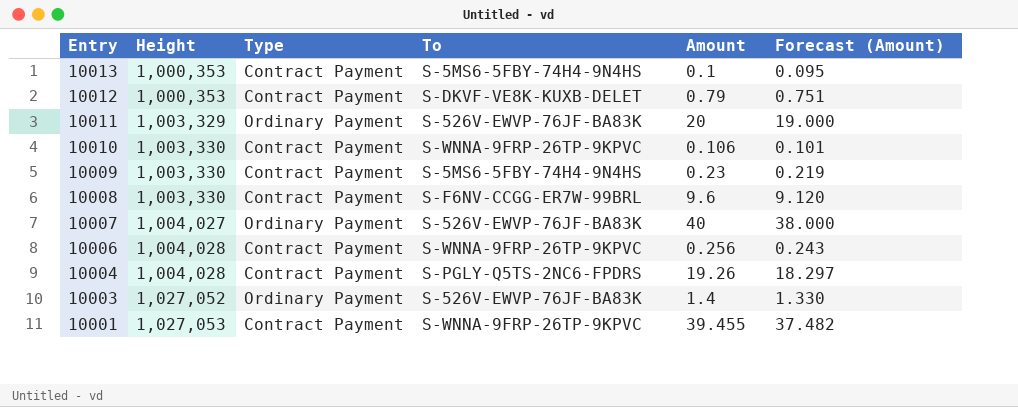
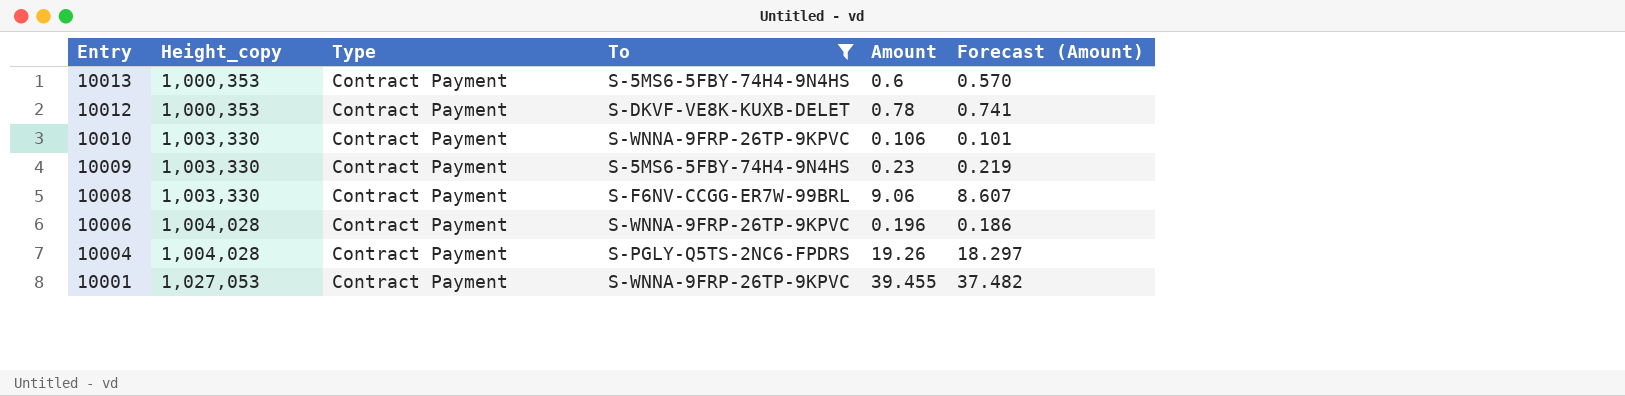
filter: none -> To != S-526V-EWVP-76JF-BA83K
column name: Height -> Height_copy
10013 | Amount: 0.1 -> 0.6
10013 | Forecast (Amount): 0.095 -> 0.570
10012 | Amount: 0.79 -> 0.78
10012 | Forecast (Amount): 0.751 -> 0.741
10008 | Amount: 9.6 -> 9.06
10008 | Forecast (Amount): 9.120 -> 8.607
10006 | Amount: 0.256 -> 0.196
10006 | Forecast (Amount): 0.243 -> 0.186

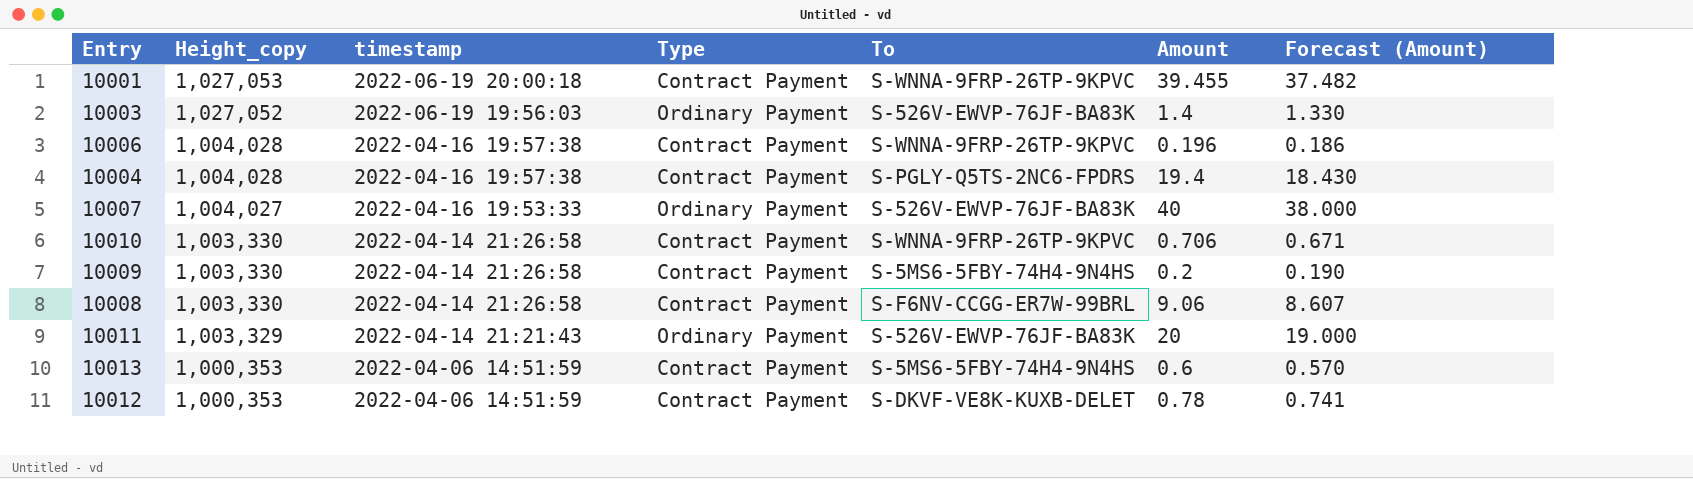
filter: To != S-526V-EWVP-76JF-BA83K -> none
row order: Entry descending -> Height_copy descending
column timestamp | position: none -> 3
10004 | Amount: 19.26 -> 19.4
10004 | Forecast (Amount): 18.297 -> 18.430
10010 | Amount: 0.106 -> 0.706
10010 | Forecast (Amount): 0.101 -> 0.671
10009 | Amount: 0.23 -> 0.2
10009 | Forecast (Amount): 0.219 -> 0.190

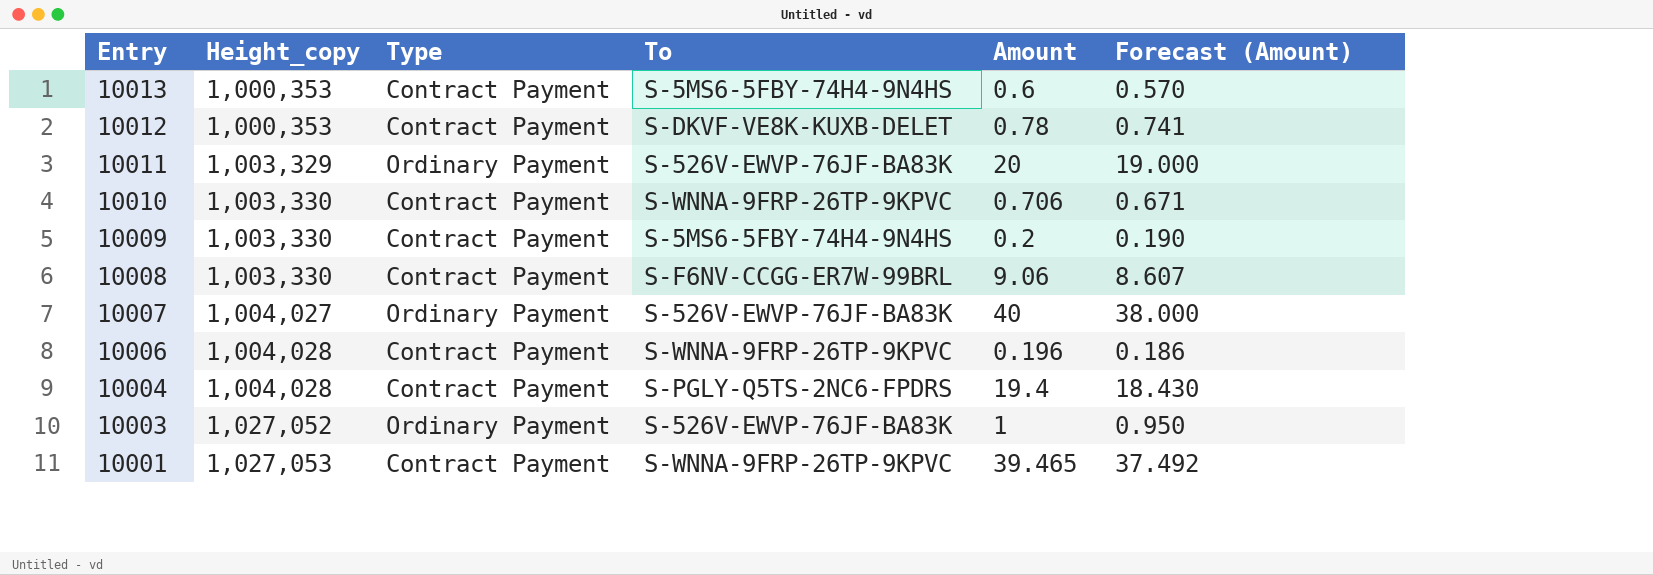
row order: Height_copy descending -> Entry descending
column timestamp | position: 3 -> none
10003 | Amount: 1.4 -> 1
10003 | Forecast (Amount): 1.330 -> 0.950
10001 | Amount: 39.455 -> 39.465
10001 | Forecast (Amount): 37.482 -> 37.492

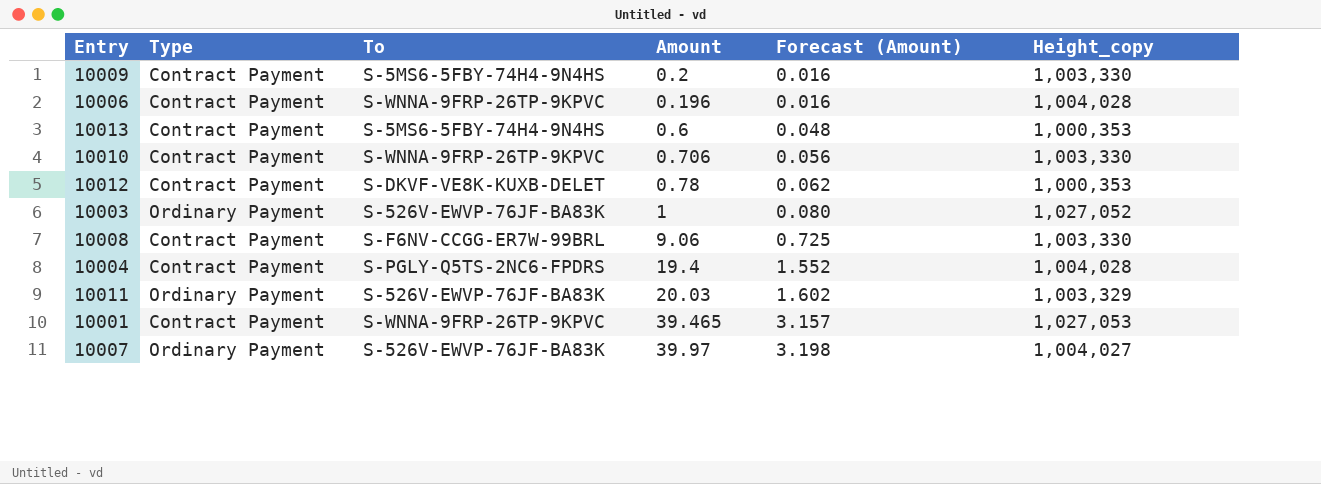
row order: Entry descending -> Forecast (Amount) ascending
column Forecast (Amount) | formula: [Amount] * 0.95 -> [Amount] * 0.08
column Height_copy | position: 2 -> 6
10011 | Amount: 20 -> 20.03
10007 | Amount: 40 -> 39.97

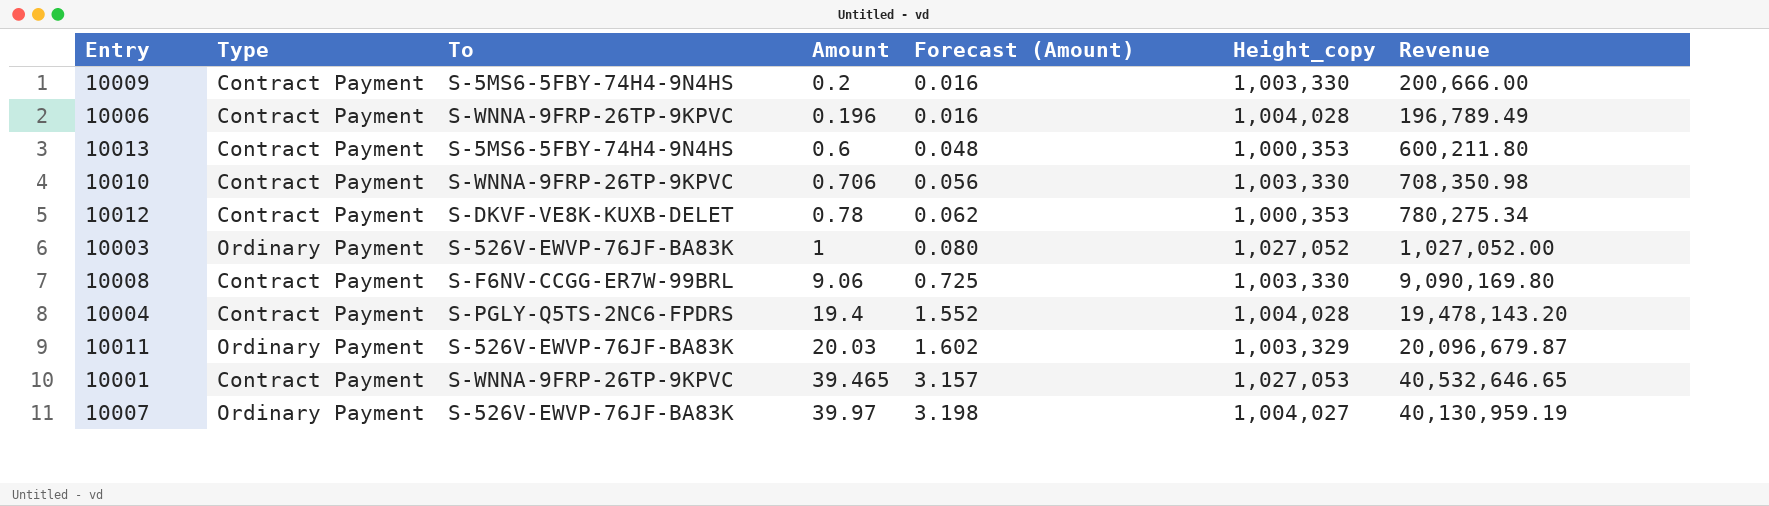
column Revenue | formula: none -> [Amount] * [Height_copy]

